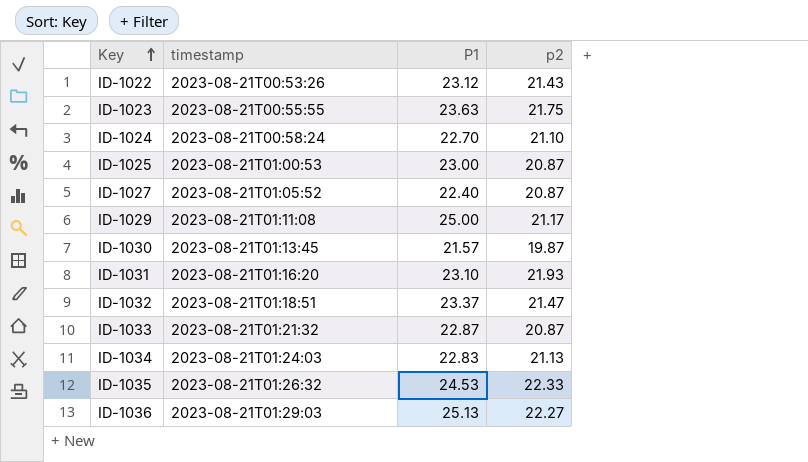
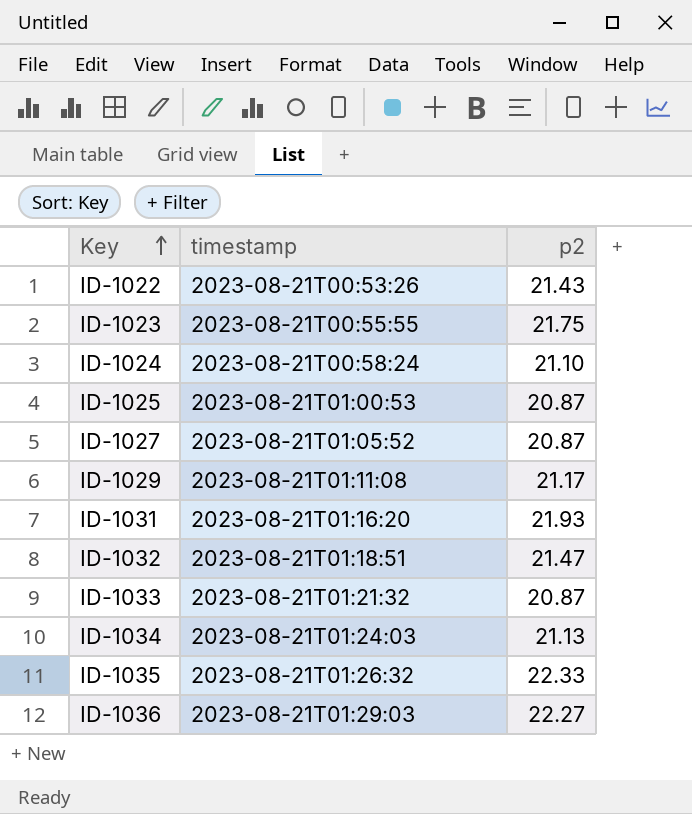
column P1 | position: 3 -> none
row ID-1030: 2023-08-21T01:13:45 | 21.57 | 19.87 -> none

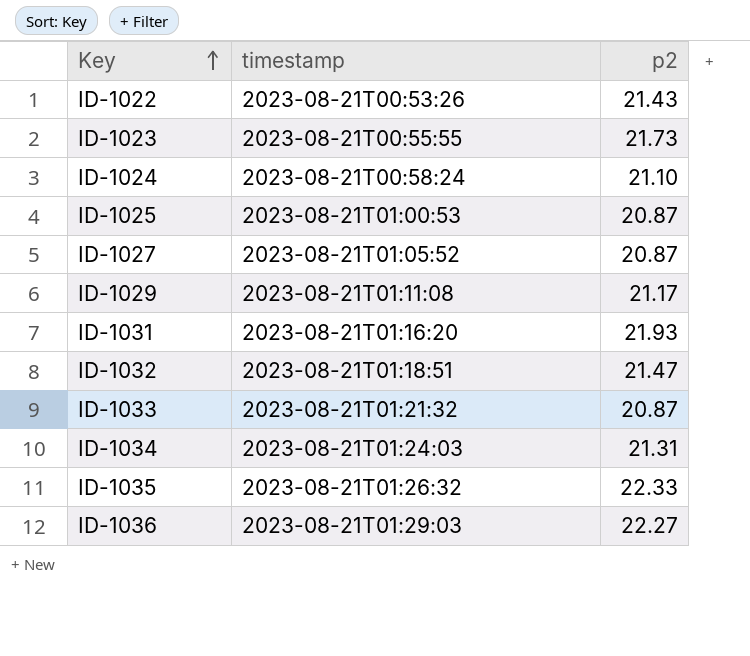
ID-1023 | p2: 21.75 -> 21.73
ID-1034 | p2: 21.13 -> 21.31

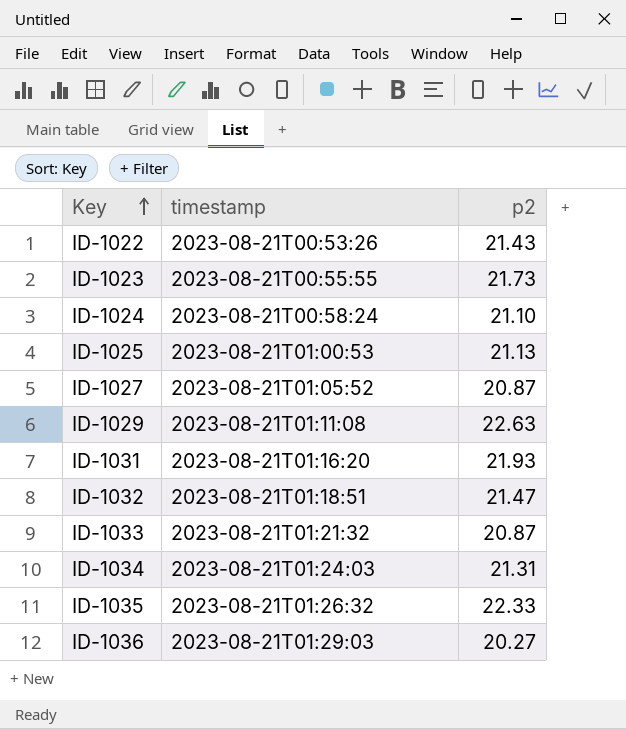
ID-1025 | p2: 20.87 -> 21.13
ID-1029 | p2: 21.17 -> 22.63
ID-1036 | p2: 22.27 -> 20.27

